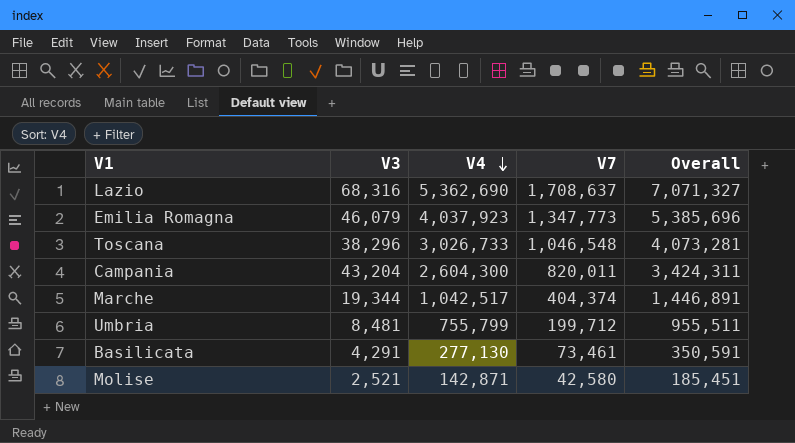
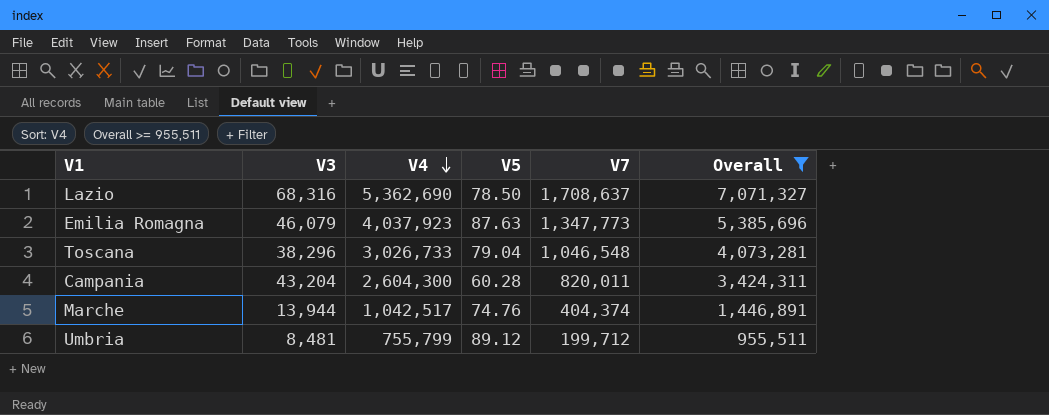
filter: none -> Overall >= 955,511
column V5 | formula: none -> [V4] / [V3]
Marche | V3: 19,344 -> 13,944

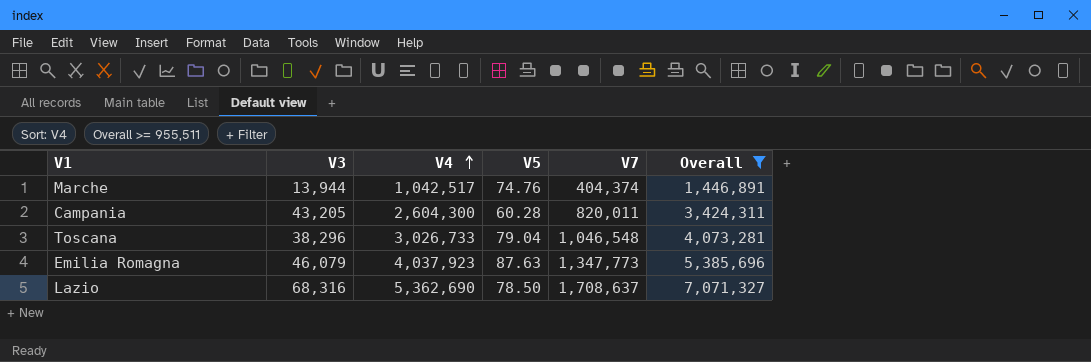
row order: V4 descending -> V4 ascending
row Umbria: 8,481 | 755,799 | 89.12 | 199,712 | 955,511 -> none
Campania | V3: 43,204 -> 43,205

